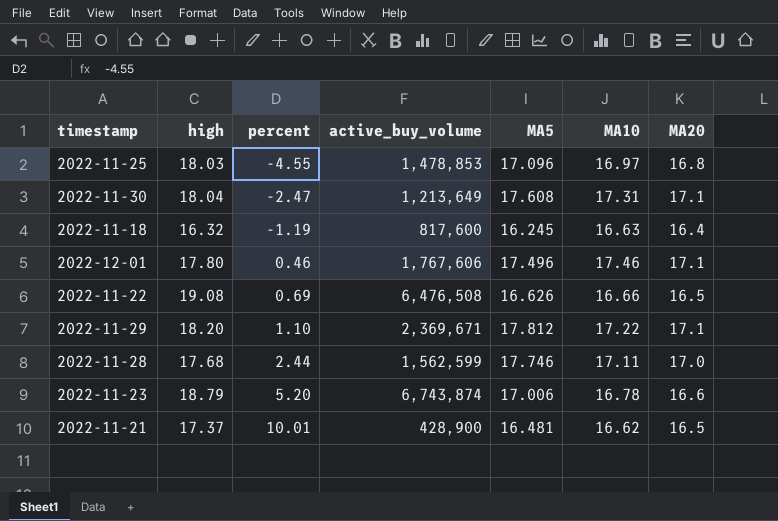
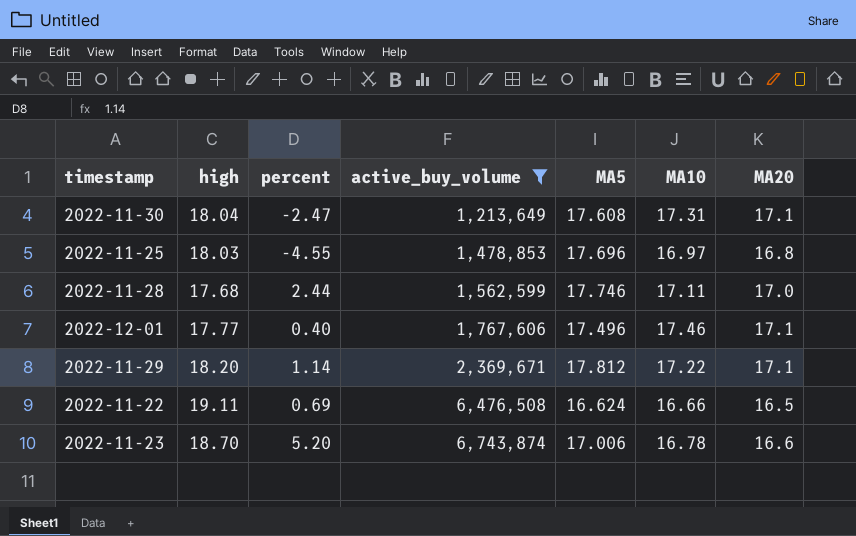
filter: none -> active_buy_volume >= 1,213,649
row order: percent ascending -> active_buy_volume ascending
2022-11-25 | MA5: 17.096 -> 17.696
2022-12-01 | high: 17.80 -> 17.77
2022-12-01 | percent: 0.46 -> 0.40
2022-11-29 | percent: 1.10 -> 1.14
2022-11-22 | high: 19.08 -> 19.11
2022-11-22 | MA5: 16.626 -> 16.624
2022-11-23 | high: 18.79 -> 18.70

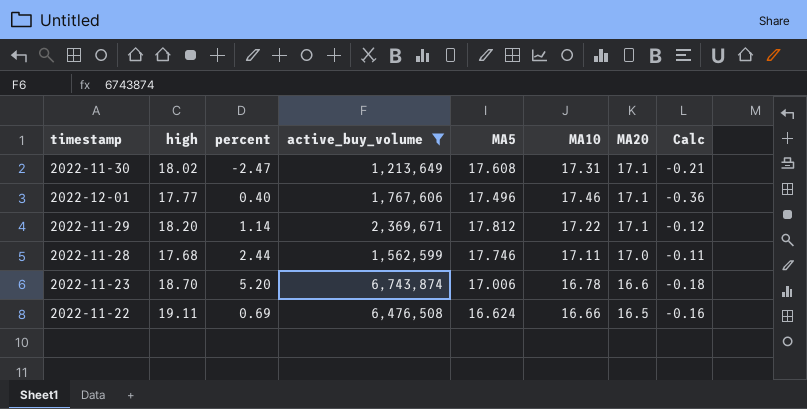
row order: active_buy_volume ascending -> MA20 descending
column Calc | formula: none -> [MA20] - [MA10]
row 2022-11-25: 18.03 | -4.55 | 1,478,853 | 17.696 | 16.97 | 16.8 -> none
2022-11-30 | high: 18.04 -> 18.02

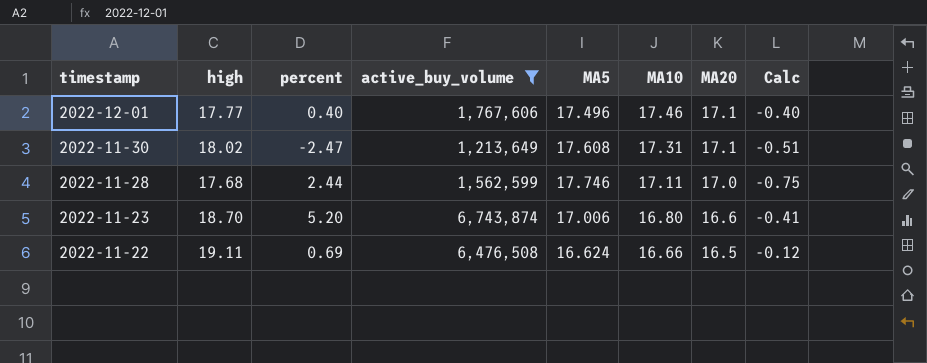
row order: MA20 descending -> timestamp descending
column Calc | formula: [MA20] - [MA10] -> [MA20] - [MA5]
row 2022-11-29: 18.20 | 1.14 | 2,369,671 | 17.812 | 17.22 | 17.1 | -0.12 -> none
2022-11-23 | MA10: 16.78 -> 16.80

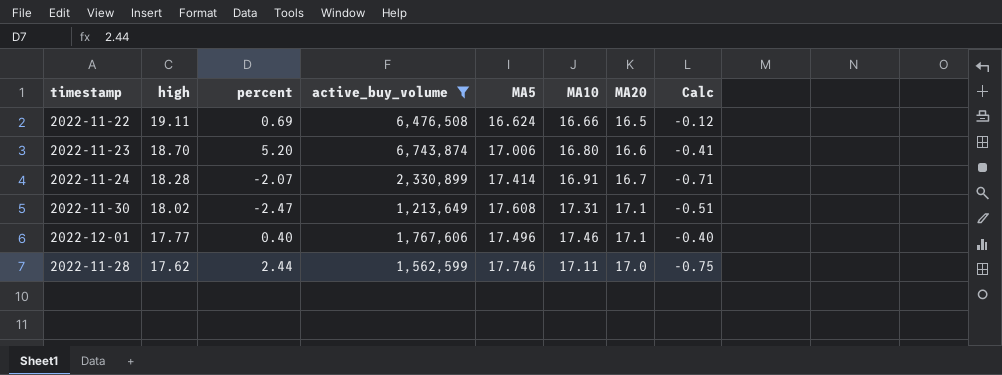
row order: timestamp descending -> high descending
row 2022-11-24: none -> 18.28 | -2.07 | 2,330,899 | 17.414 | 16.91 | 16.7 | -0.71
2022-11-28 | high: 17.68 -> 17.62

